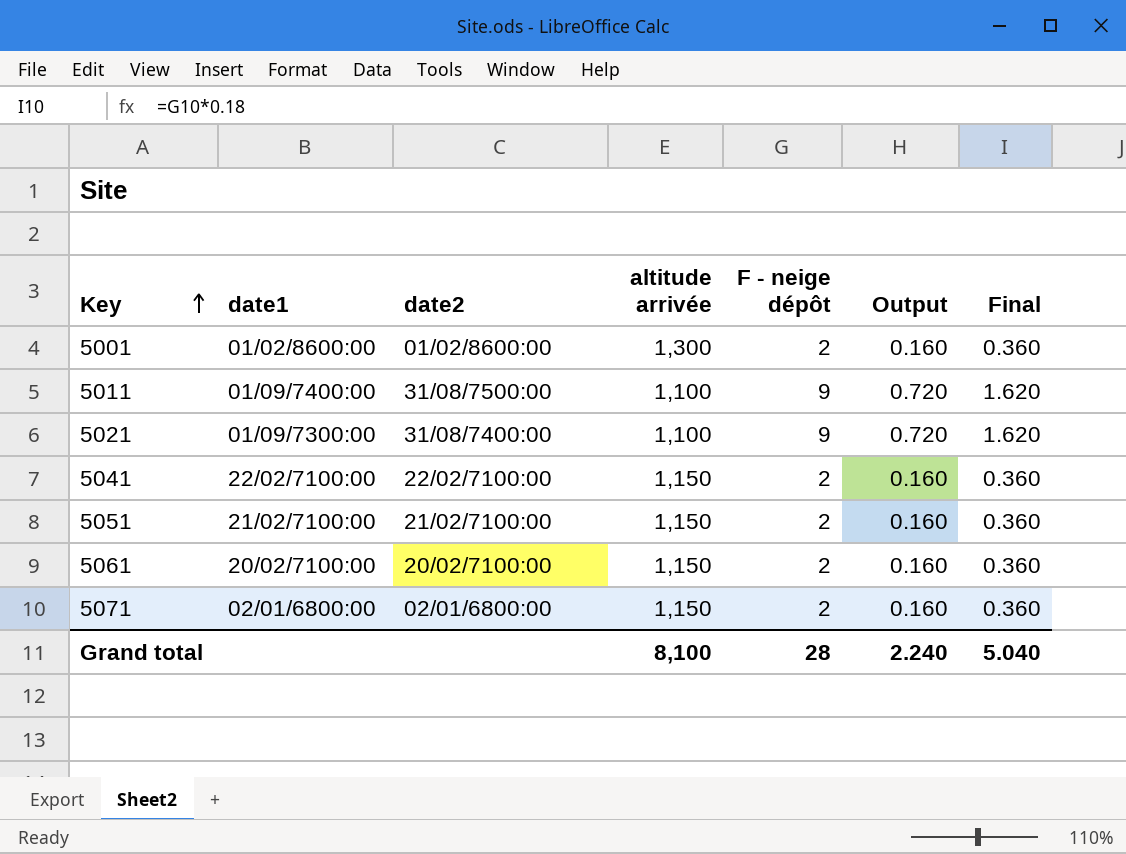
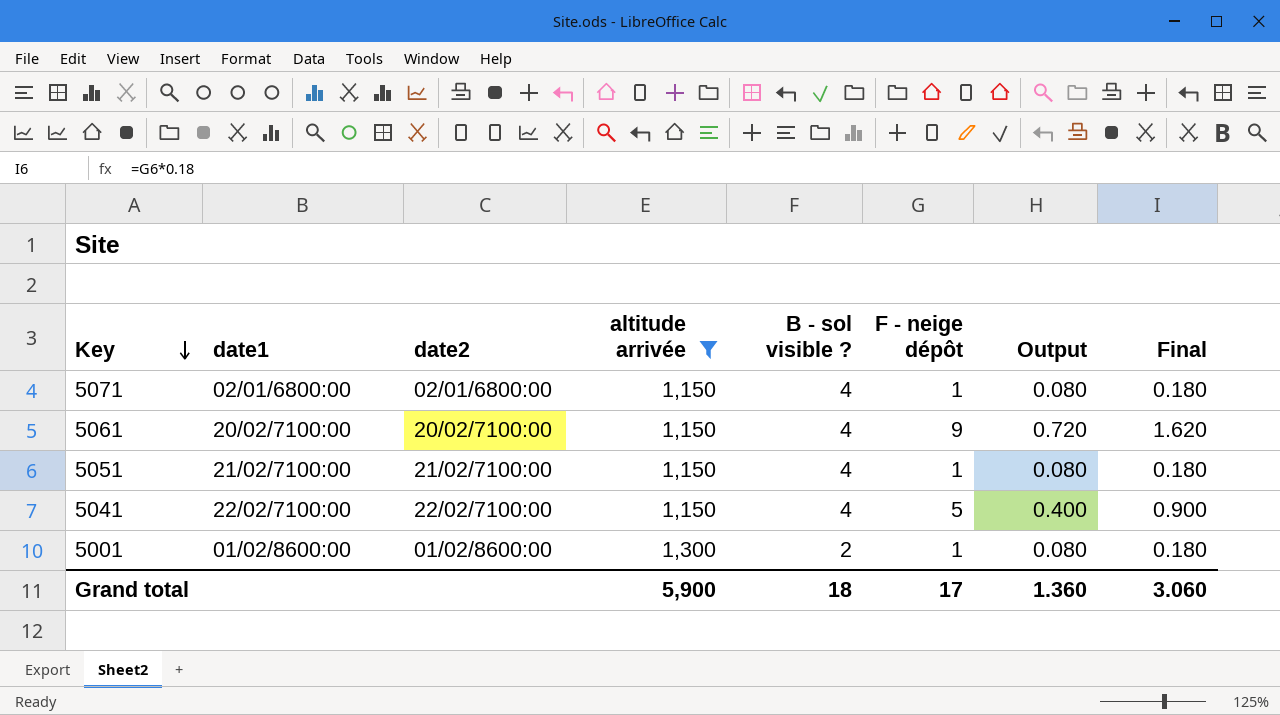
filter: none -> altitude arrivée != 1,100
row order: Key ascending -> Key descending
column B - sol visible ? | position: none -> 5
5071 | F - neige dépôt: 2 -> 1
5071 | Output: 0.160 -> 0.080
5071 | Final: 0.360 -> 0.180
5061 | F - neige dépôt: 2 -> 9
5061 | Output: 0.160 -> 0.720
5061 | Final: 0.360 -> 1.620
5051 | F - neige dépôt: 2 -> 1
5051 | Output: 0.160 -> 0.080
5051 | Final: 0.360 -> 0.180
5041 | F - neige dépôt: 2 -> 5
5041 | Output: 0.160 -> 0.400
5041 | Final: 0.360 -> 0.900
5001 | F - neige dépôt: 2 -> 1
5001 | Output: 0.160 -> 0.080
5001 | Final: 0.360 -> 0.180
Grand total | altitude arrivée: 8,100 -> 5,900
Grand total | F - neige dépôt: 28 -> 17
Grand total | Output: 2.240 -> 1.360
Grand total | Final: 5.040 -> 3.060

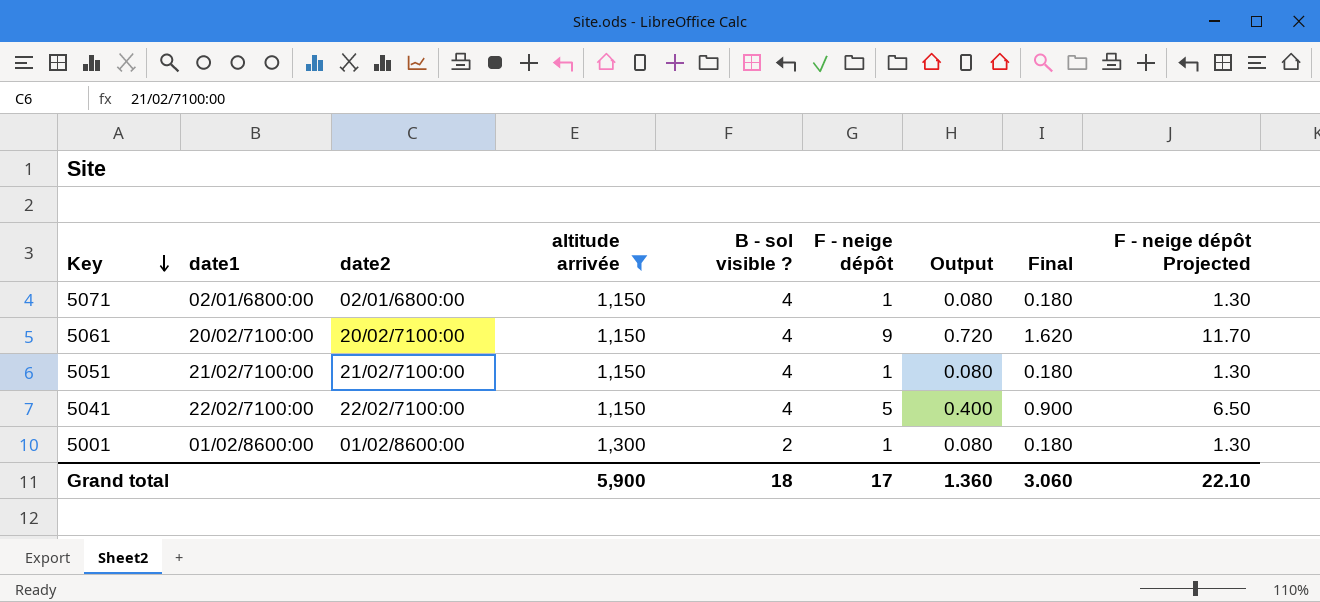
column F - neige dépôt Projected | formula: none -> [F - neige dépôt] * 1.3

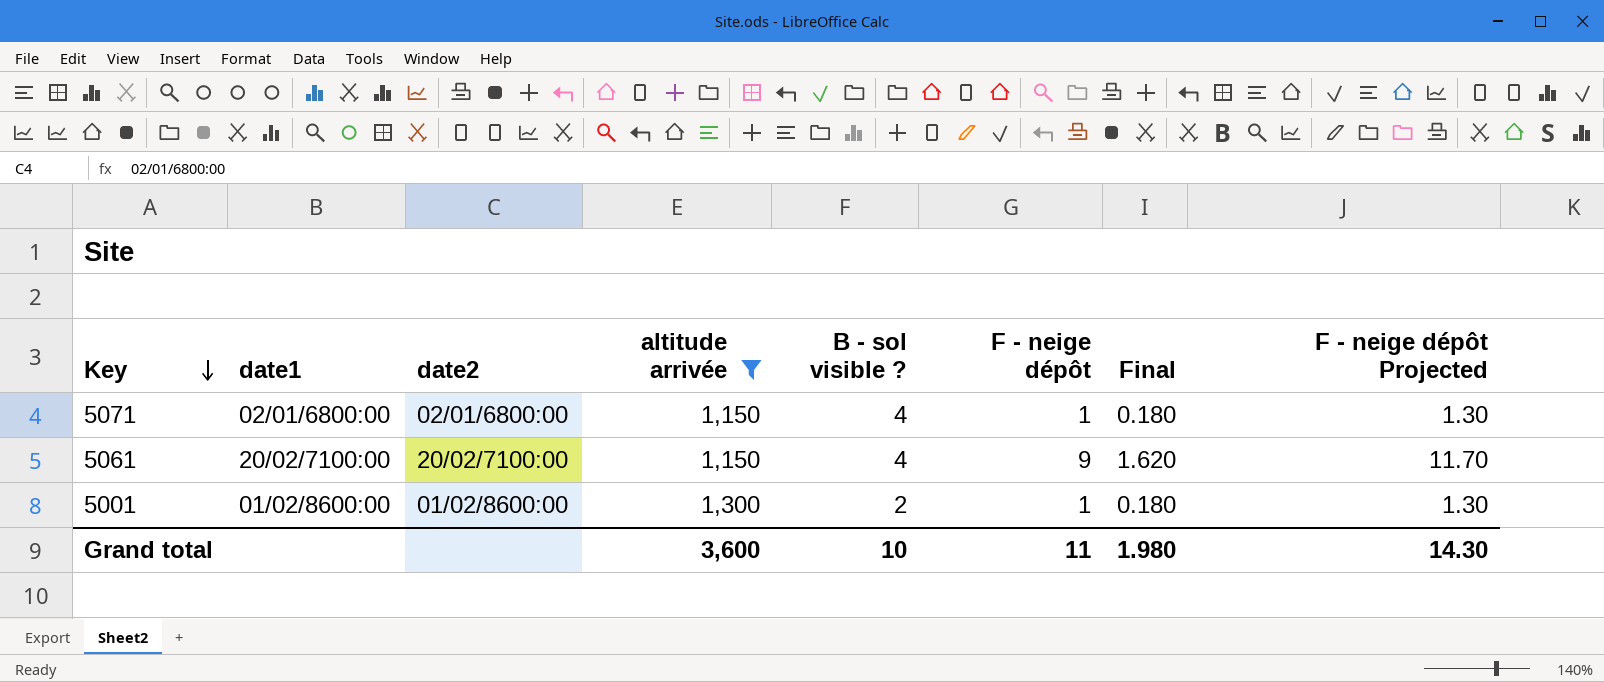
column Output | formula: [F - neige dépôt] * 0.08 -> none
row 5051: 21/02/7100:00 | 21/02/7100:00 | 1,150 | 4 | 1 | 0.080 | 0.180 | 1.30 -> none
row 5041: 22/02/7100:00 | 22/02/7100:00 | 1,150 | 4 | 5 | 0.400 | 0.900 | 6.50 -> none
Grand total | altitude arrivée: 5,900 -> 3,600
Grand total | B - sol visible ?: 18 -> 10
Grand total | F - neige dépôt: 17 -> 11
Grand total | Final: 3.060 -> 1.980
Grand total | F - neige dépôt Projected: 22.10 -> 14.30

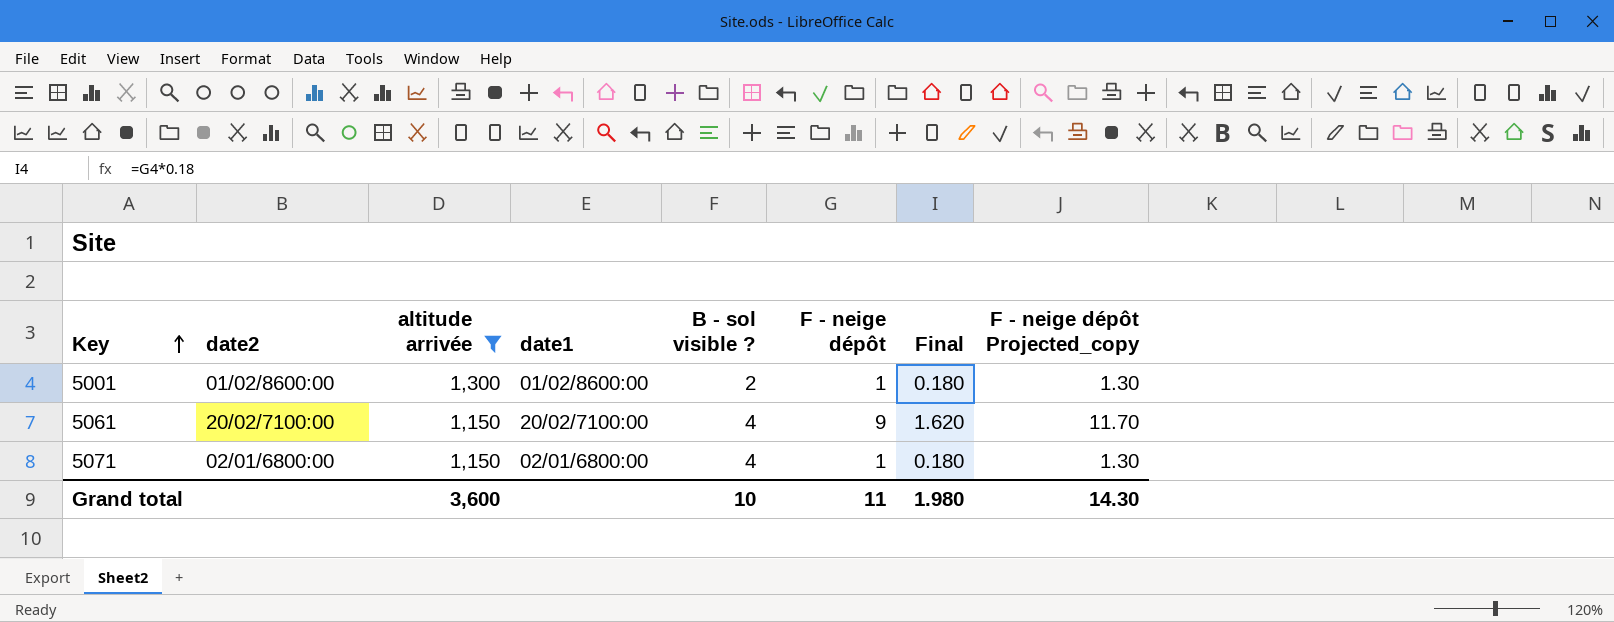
row order: Key descending -> Key ascending
column date1 | position: 2 -> 4
column name: F - neige dépôt Projected -> F - neige dépôt Projected_copy

